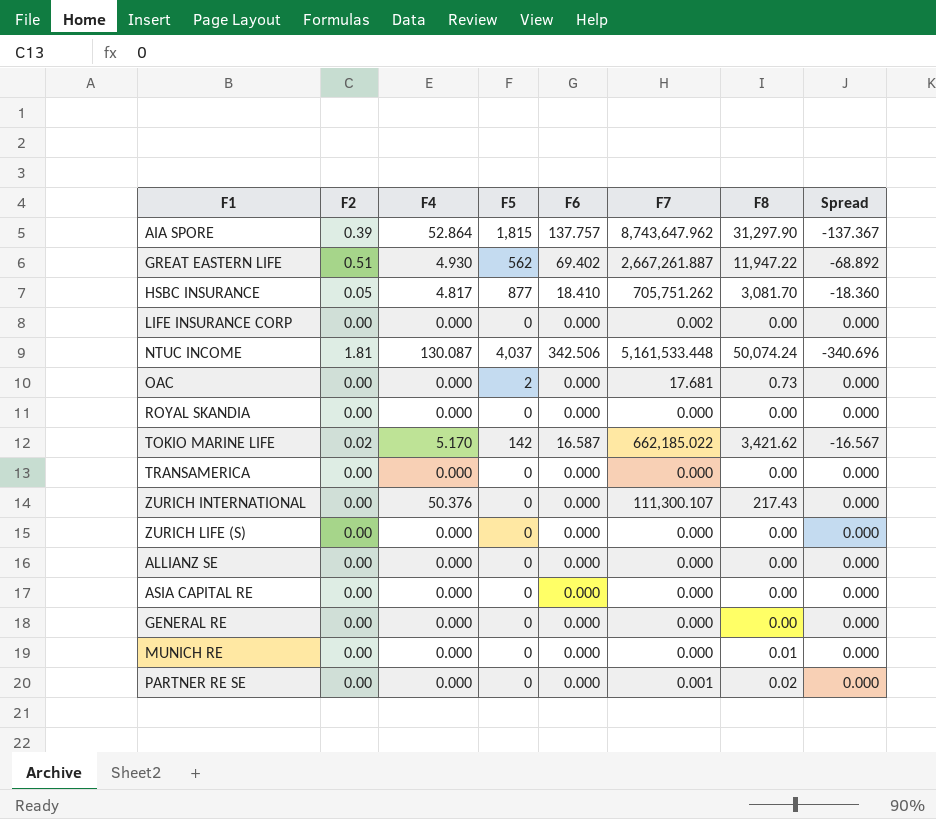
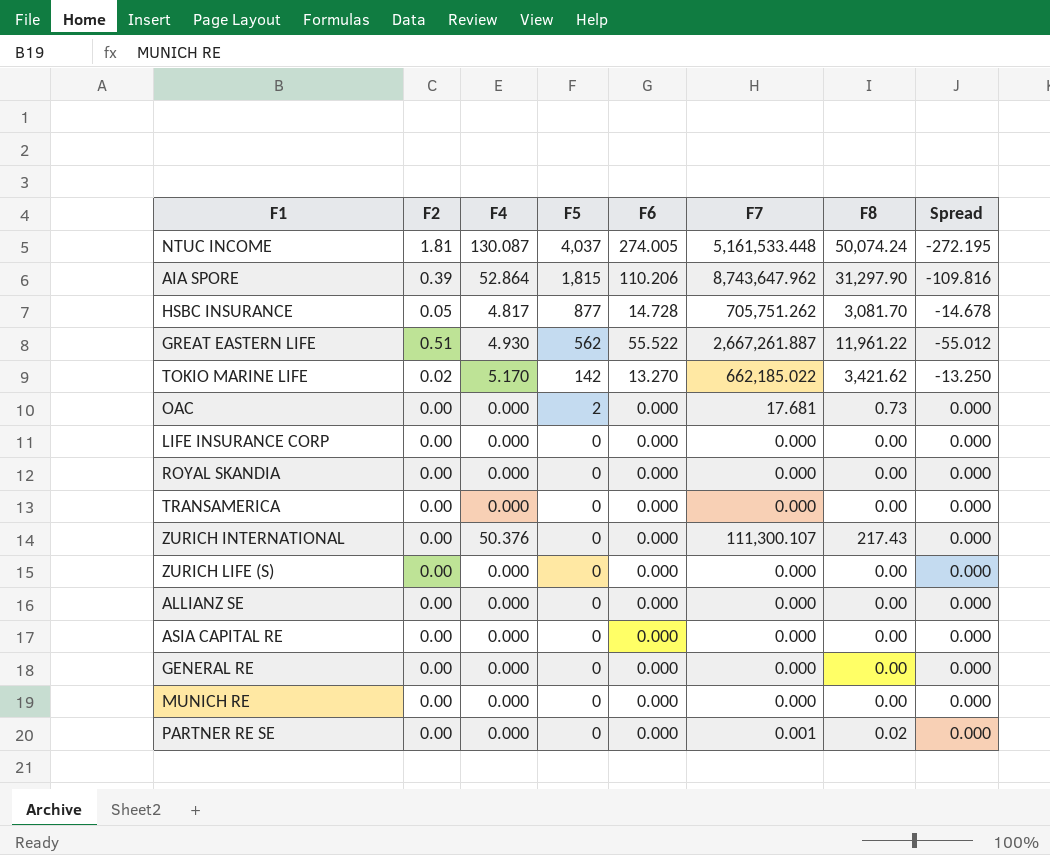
row order: none -> F5 descending
NTUC INCOME | F6: 342.506 -> 274.005
NTUC INCOME | Spread: -340.696 -> -272.195
AIA SPORE | F6: 137.757 -> 110.206
AIA SPORE | Spread: -137.367 -> -109.816
HSBC INSURANCE | F6: 18.410 -> 14.728
HSBC INSURANCE | Spread: -18.360 -> -14.678
GREAT EASTERN LIFE | F6: 69.402 -> 55.522
GREAT EASTERN LIFE | F8: 11,947.22 -> 11,961.22
GREAT EASTERN LIFE | Spread: -68.892 -> -55.012
TOKIO MARINE LIFE | F6: 16.587 -> 13.270
TOKIO MARINE LIFE | Spread: -16.567 -> -13.250
LIFE INSURANCE CORP | F7: 0.002 -> 0.000
MUNICH RE | F8: 0.01 -> 0.00

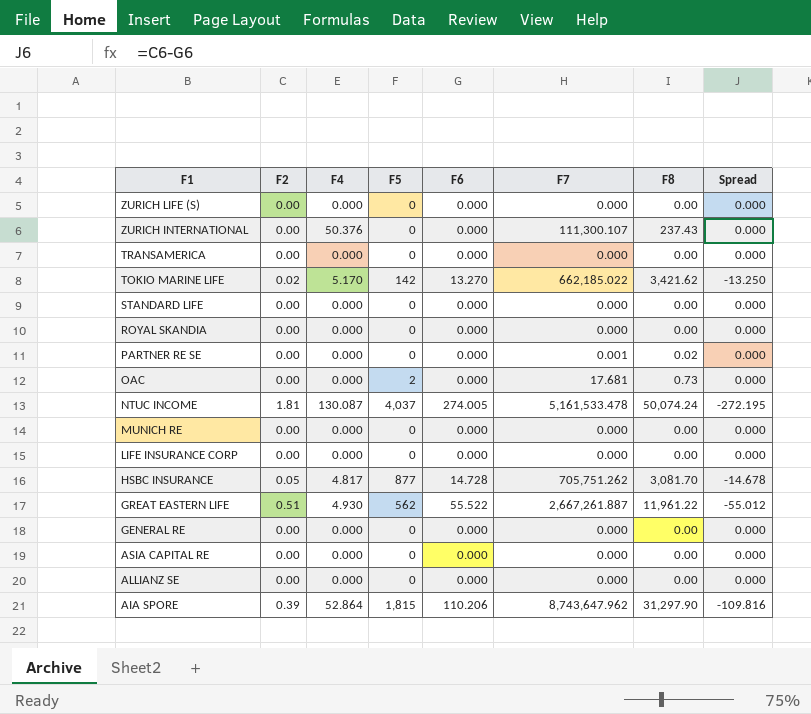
row order: F5 descending -> F1 descending
ZURICH INTERNATIONAL | F8: 217.43 -> 237.43
row STANDARD LIFE: none -> 0.00 | 0.000 | 0 | 0.000 | 0.000 | 0.00 | 0.000
NTUC INCOME | F7: 5,161,533.448 -> 5,161,533.478

